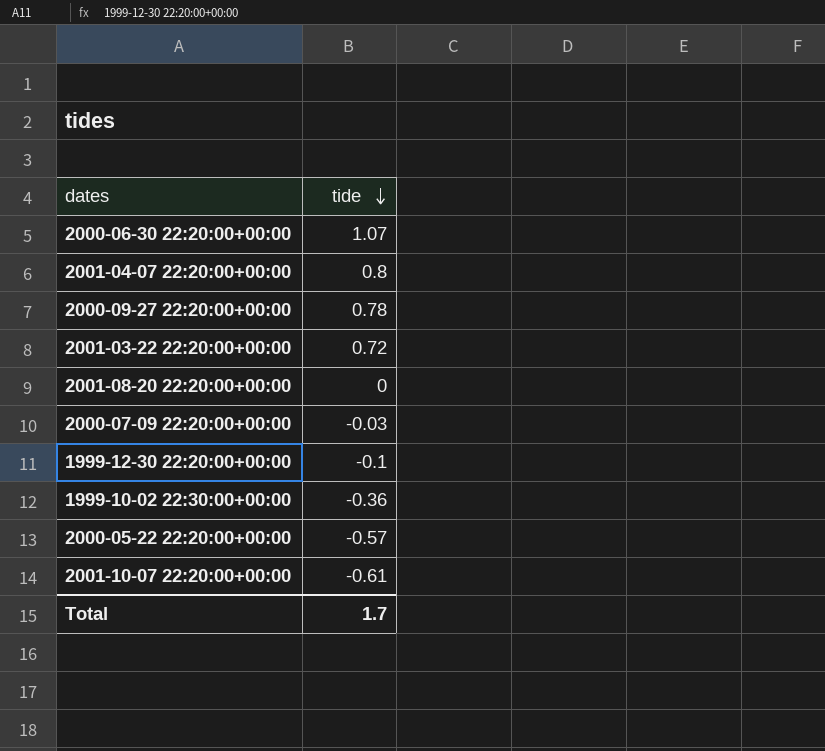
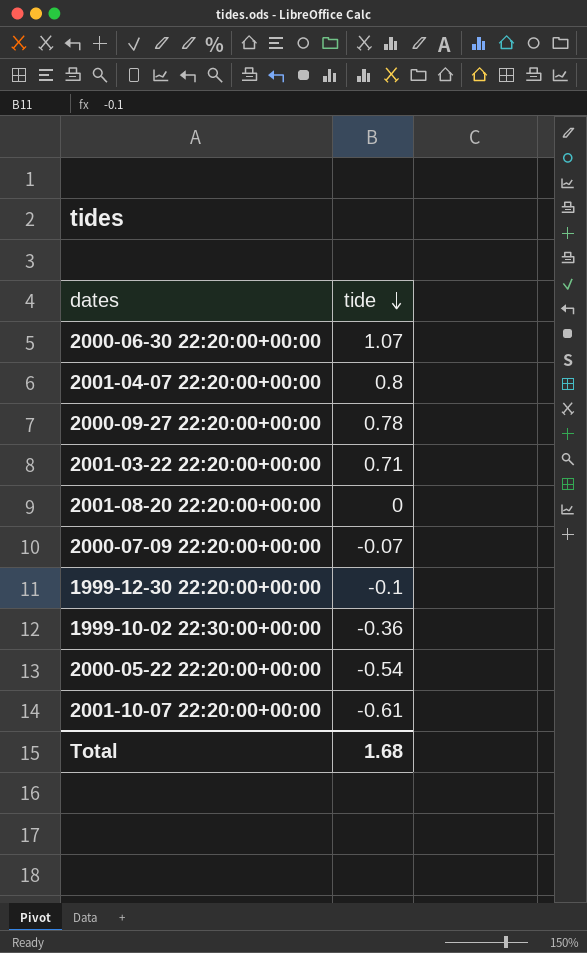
2001-03-22 22:20:00+00:00 | tide: 0.72 -> 0.71
2000-07-09 22:20:00+00:00 | tide: -0.03 -> -0.07
2000-05-22 22:20:00+00:00 | tide: -0.57 -> -0.54
Total | tide: 1.7 -> 1.68

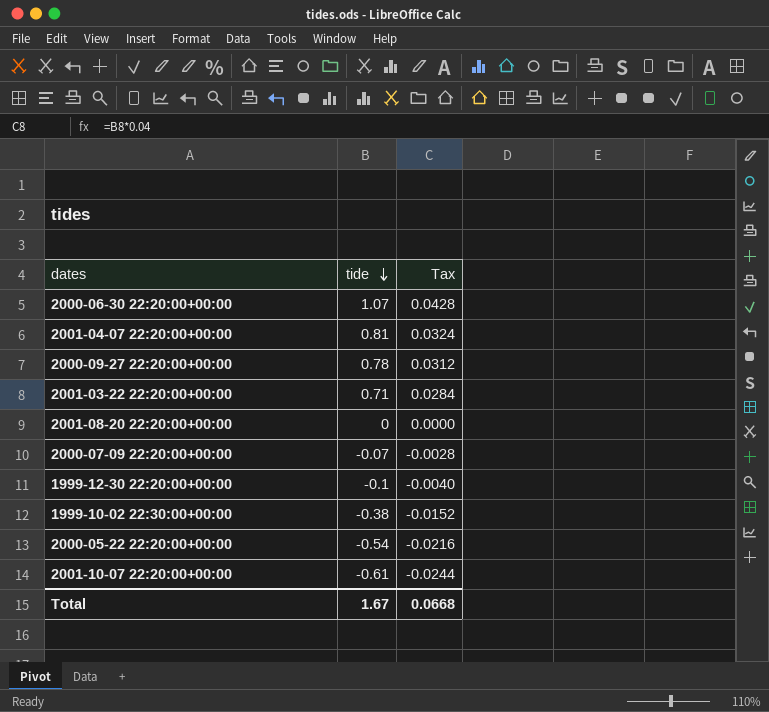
column Tax | formula: none -> [tide] * 0.04
2001-04-07 22:20:00+00:00 | tide: 0.8 -> 0.81
1999-10-02 22:30:00+00:00 | tide: -0.36 -> -0.38
Total | tide: 1.68 -> 1.67

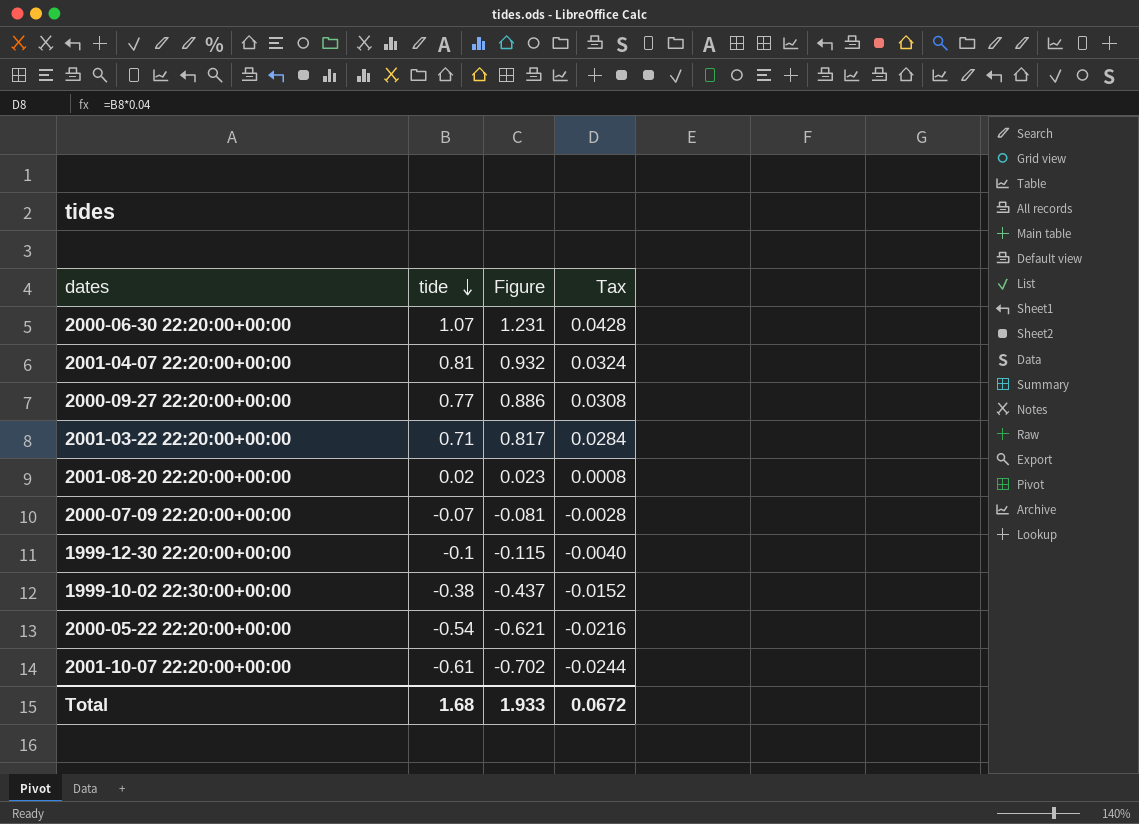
column Figure | formula: none -> [tide] * 1.15
2000-09-27 22:20:00+00:00 | tide: 0.78 -> 0.77
2000-09-27 22:20:00+00:00 | Tax: 0.0312 -> 0.0308
2001-08-20 22:20:00+00:00 | tide: 0 -> 0.02
2001-08-20 22:20:00+00:00 | Tax: 0.0000 -> 0.0008
Total | tide: 1.67 -> 1.68
Total | Tax: 0.0668 -> 0.0672

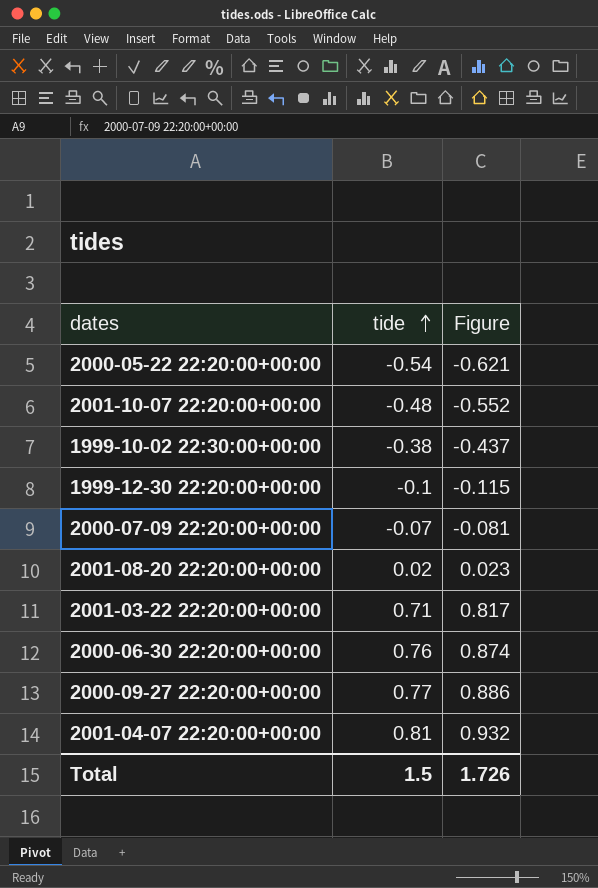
row order: tide descending -> tide ascending
column Tax | formula: [tide] * 0.04 -> none
2001-10-07 22:20:00+00:00 | tide: -0.61 -> -0.48
2001-10-07 22:20:00+00:00 | Figure: -0.702 -> -0.552
2000-06-30 22:20:00+00:00 | tide: 1.07 -> 0.76
2000-06-30 22:20:00+00:00 | Figure: 1.231 -> 0.874
Total | tide: 1.68 -> 1.5
Total | Figure: 1.933 -> 1.726

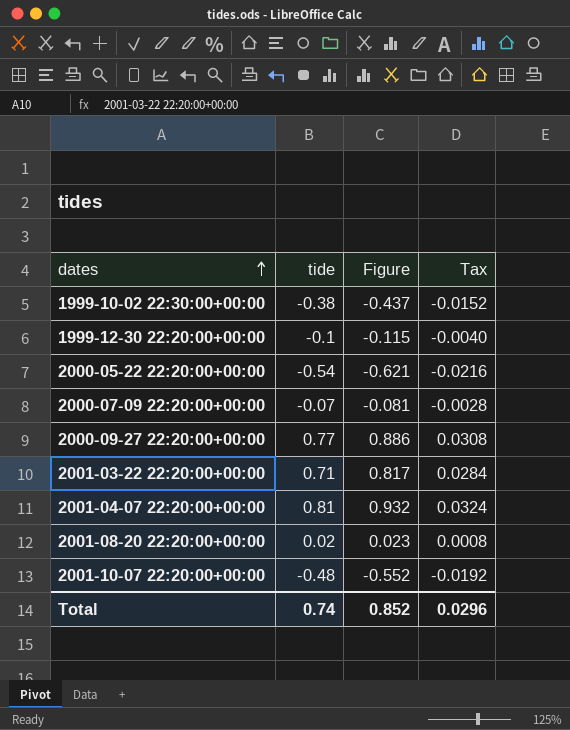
row order: tide ascending -> dates ascending
column Tax | formula: none -> [tide] * 0.04
row 2000-06-30 22:20:00+00:00: 0.76 | 0.874 -> none
Total | tide: 1.5 -> 0.74
Total | Figure: 1.726 -> 0.852

